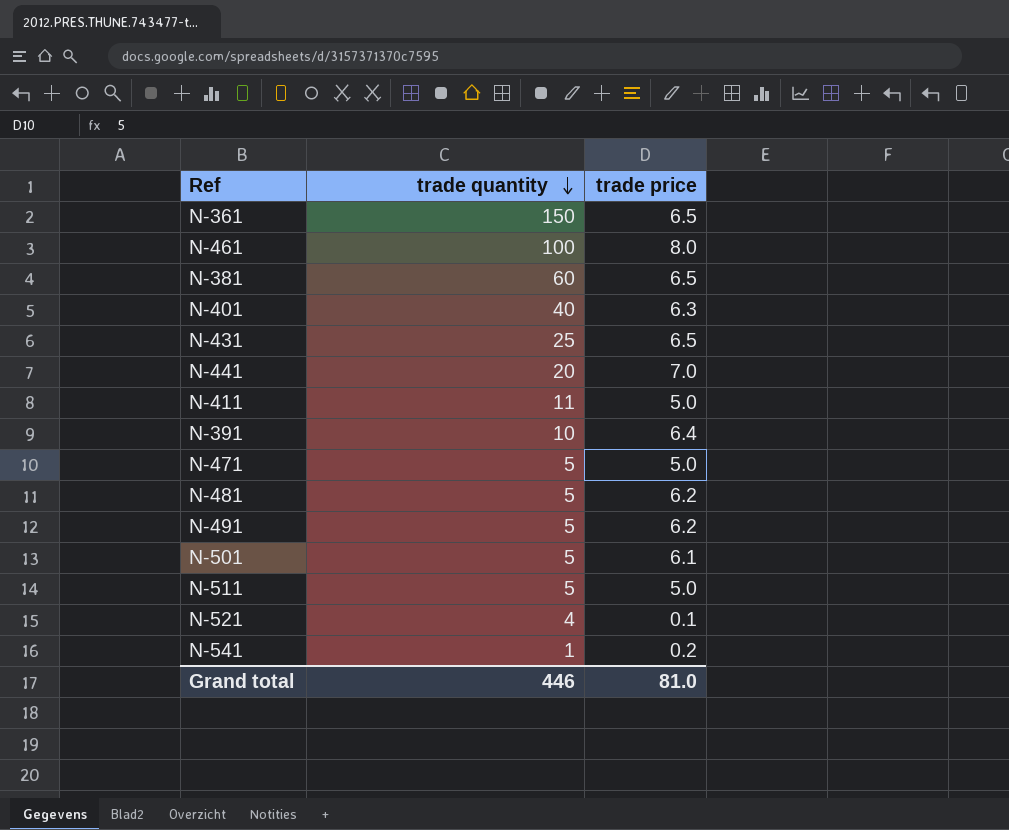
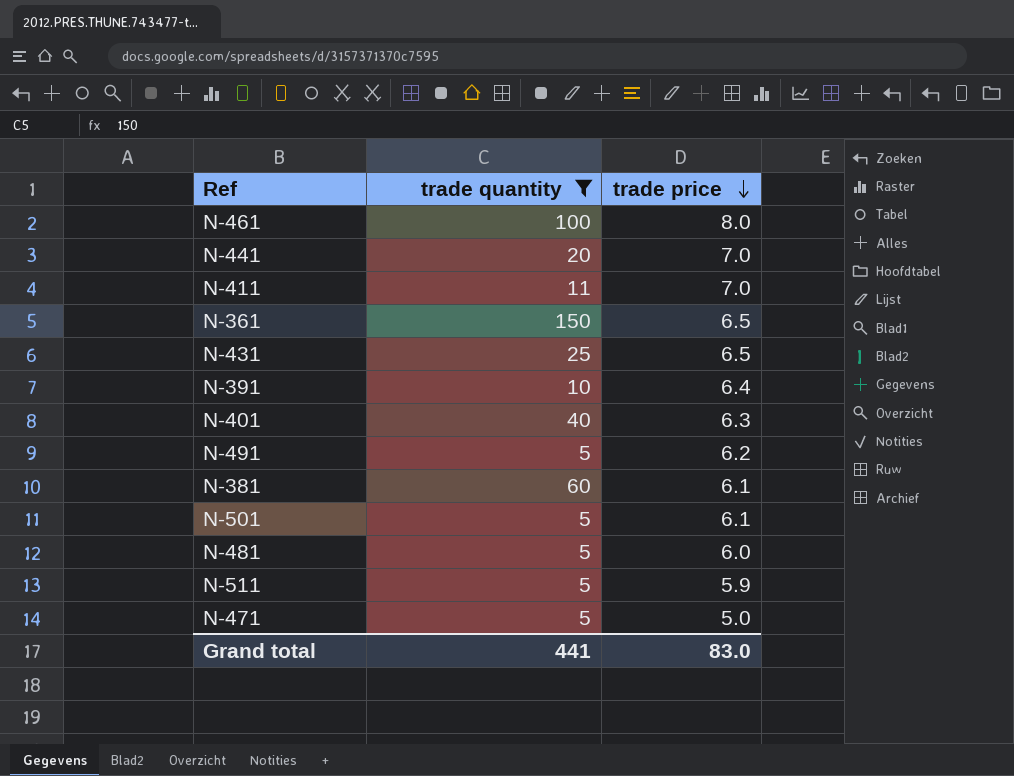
filter: none -> trade quantity >= 5
row order: trade quantity descending -> trade price descending
N-411 | trade price: 5.0 -> 7.0
N-381 | trade price: 6.5 -> 6.1
N-481 | trade price: 6.2 -> 6.0
N-511 | trade price: 5.0 -> 5.9
Grand total | trade quantity: 446 -> 441
Grand total | trade price: 81.0 -> 83.0

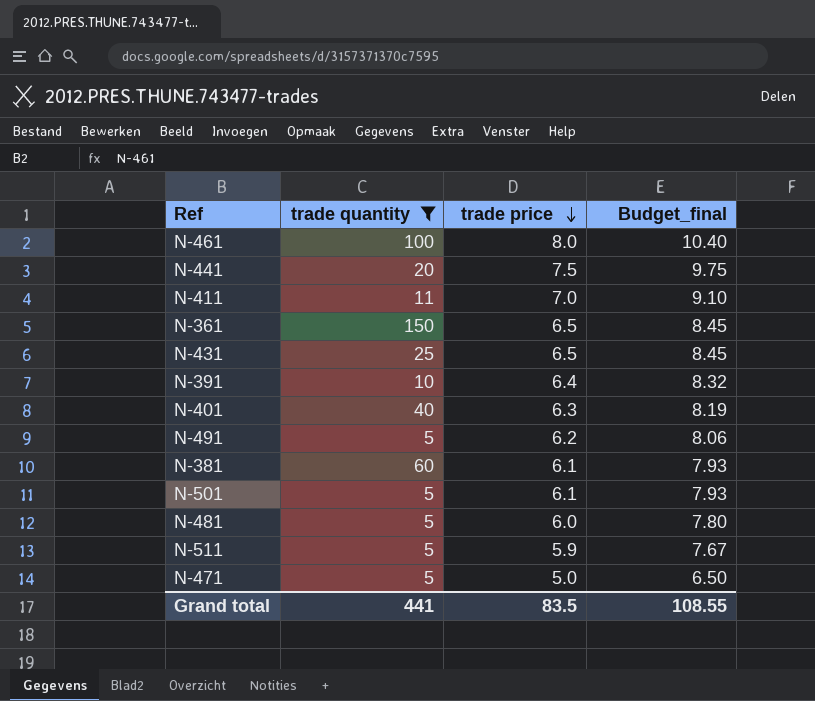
column Budget_final | formula: none -> [trade price] * 1.3
N-441 | trade price: 7.0 -> 7.5
Grand total | trade price: 83.0 -> 83.5

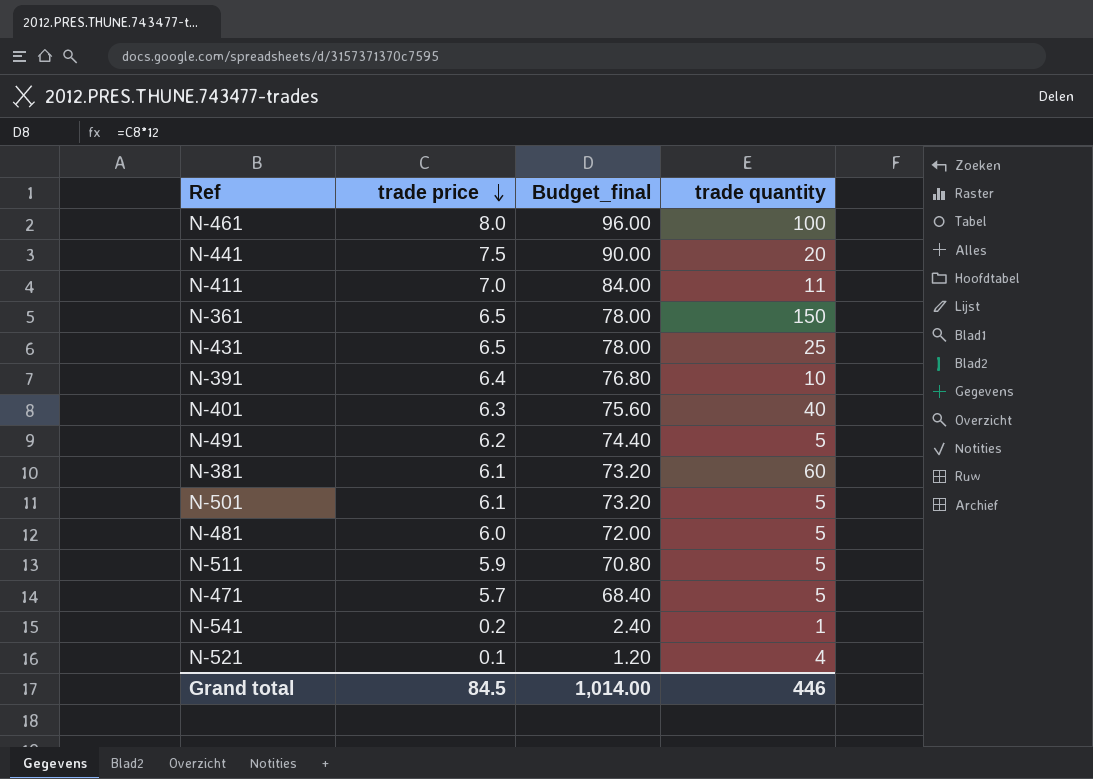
filter: trade quantity >= 5 -> none
column Budget_final | formula: [trade price] * 1.3 -> [trade price] * 12
column trade quantity | position: 2 -> 4
N-471 | trade price: 5.0 -> 5.7
Grand total | trade price: 83.5 -> 84.5
Grand total | Budget_final: 108.55 -> 1,014.00
Grand total | trade quantity: 441 -> 446

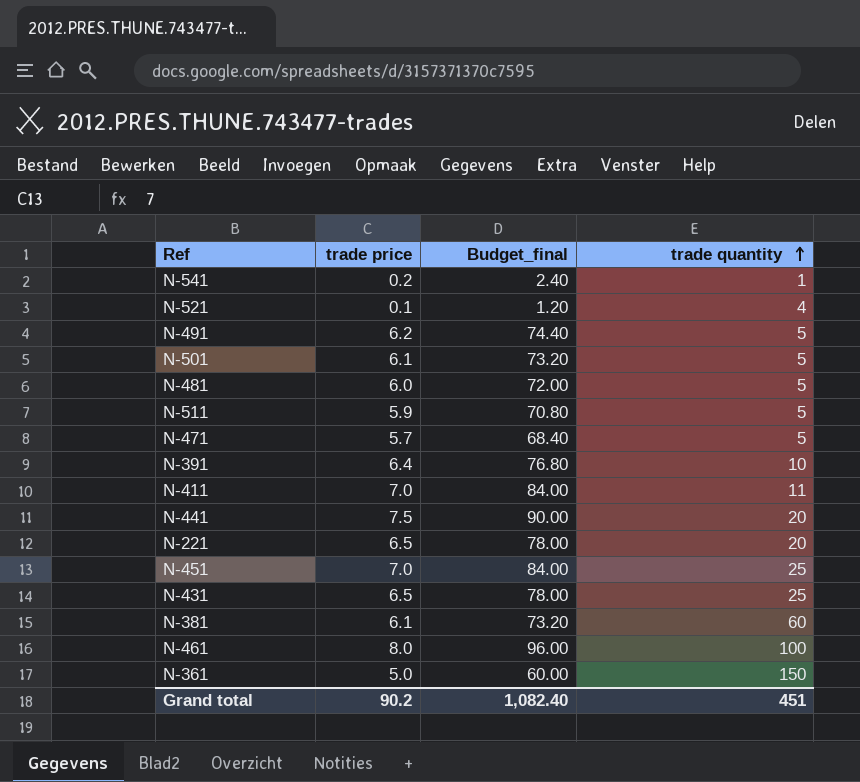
row order: trade price descending -> trade quantity ascending
row N-401: 6.3 | 75.60 | 40 -> none
row N-221: none -> 6.5 | 78.00 | 20
row N-451: none -> 7.0 | 84.00 | 25
N-361 | trade price: 6.5 -> 5.0
N-361 | Budget_final: 78.00 -> 60.00
Grand total | trade price: 84.5 -> 90.2
Grand total | Budget_final: 1,014.00 -> 1,082.40
Grand total | trade quantity: 446 -> 451

